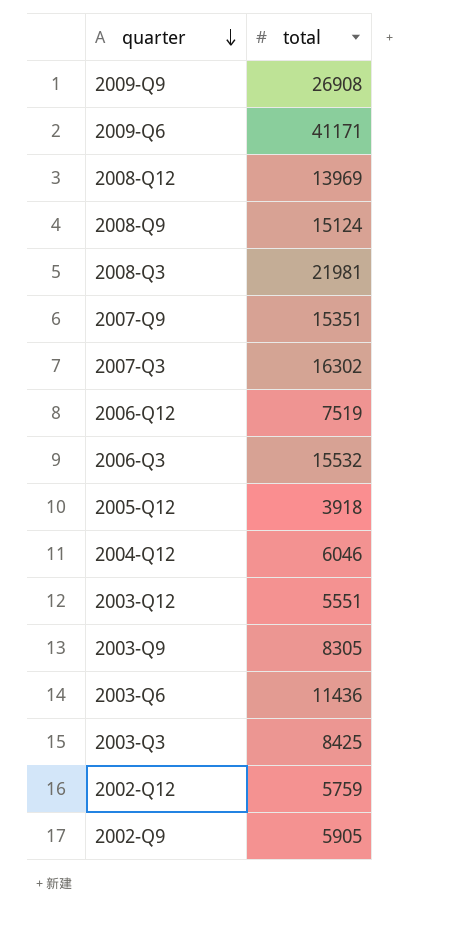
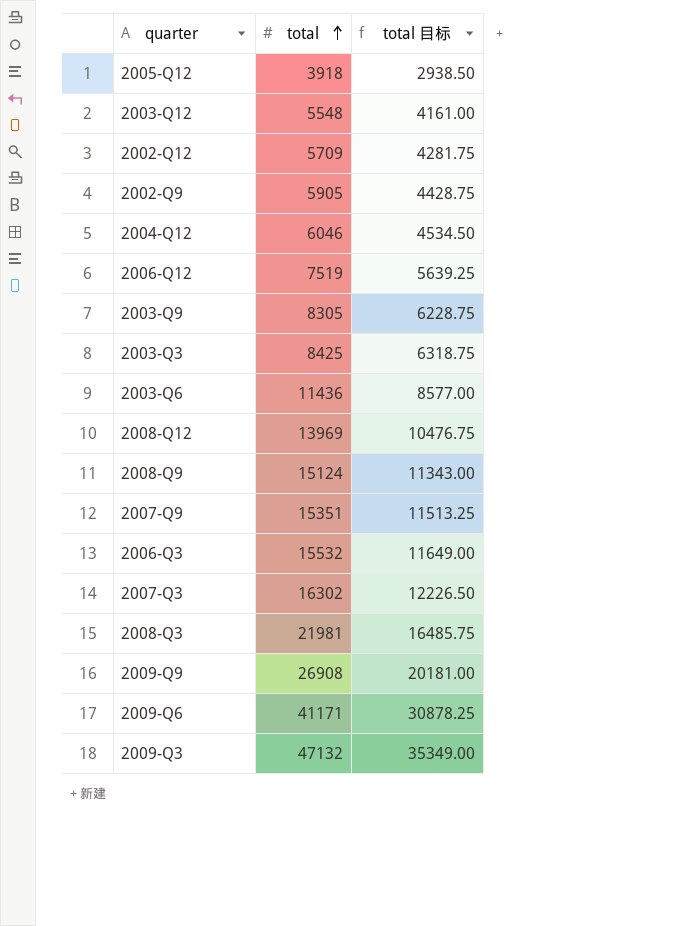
row order: quarter descending -> total ascending
column total 目标 | formula: none -> [total] * 0.75
2003-Q12 | total: 5551 -> 5548
2002-Q12 | total: 5759 -> 5709
row 2009-Q3: none -> 47132 | 35349.00

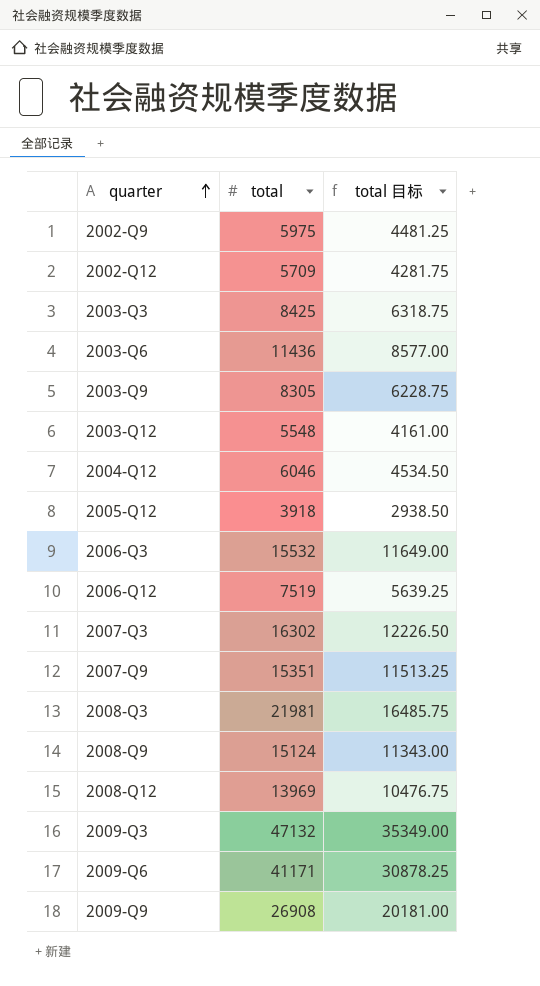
row order: total ascending -> quarter ascending
2002-Q9 | total: 5905 -> 5975
2002-Q9 | total 目标: 4428.75 -> 4481.25

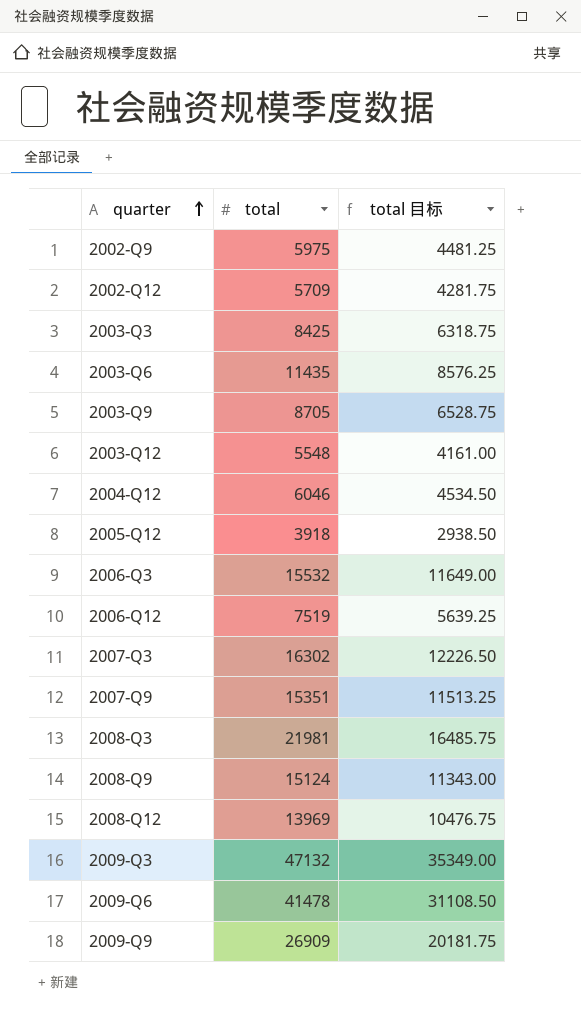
2003-Q6 | total: 11436 -> 11435
2003-Q6 | total 目标: 8577.00 -> 8576.25
2003-Q9 | total: 8305 -> 8705
2003-Q9 | total 目标: 6228.75 -> 6528.75
2009-Q6 | total: 41171 -> 41478
2009-Q6 | total 目标: 30878.25 -> 31108.50
2009-Q9 | total: 26908 -> 26909
2009-Q9 | total 目标: 20181.00 -> 20181.75

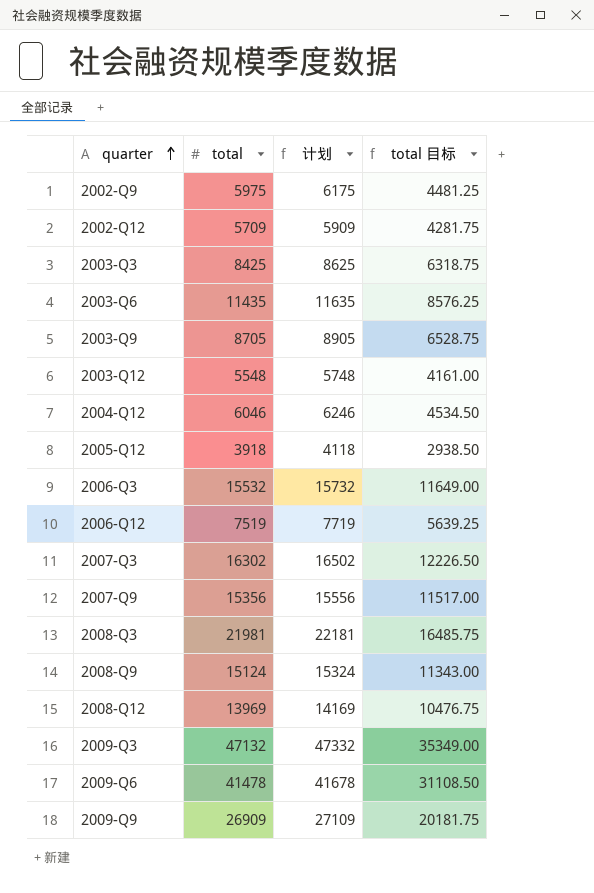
column 计划 | formula: none -> [total] + 200
2007-Q9 | total: 15351 -> 15356
2007-Q9 | total 目标: 11513.25 -> 11517.00

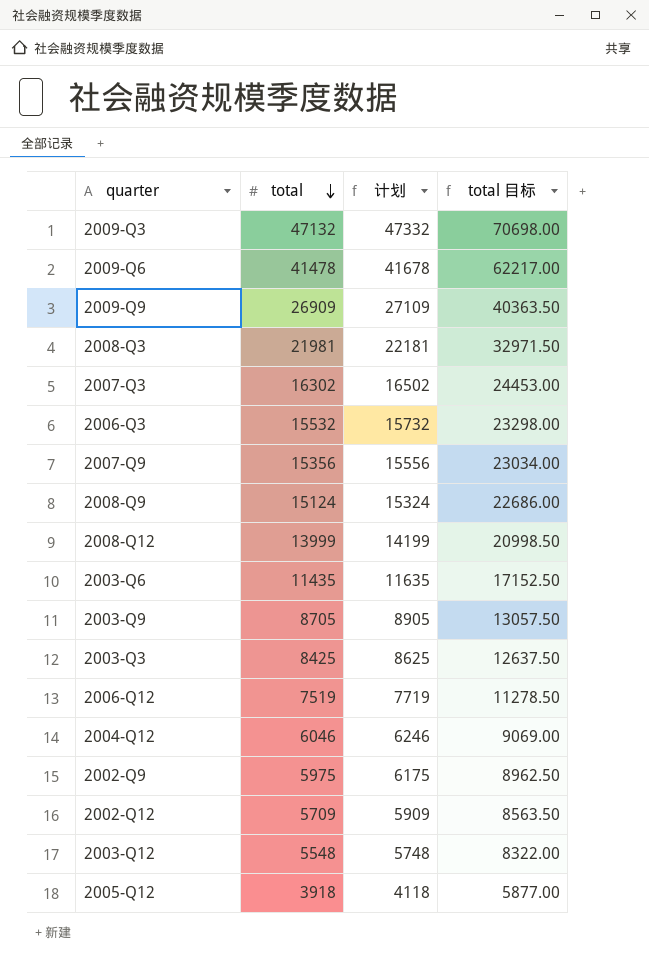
row order: quarter ascending -> total descending
column total 目标 | formula: [total] * 0.75 -> [total] * 1.5
2008-Q12 | total: 13969 -> 13999
2008-Q12 | 计划: 14169 -> 14199

